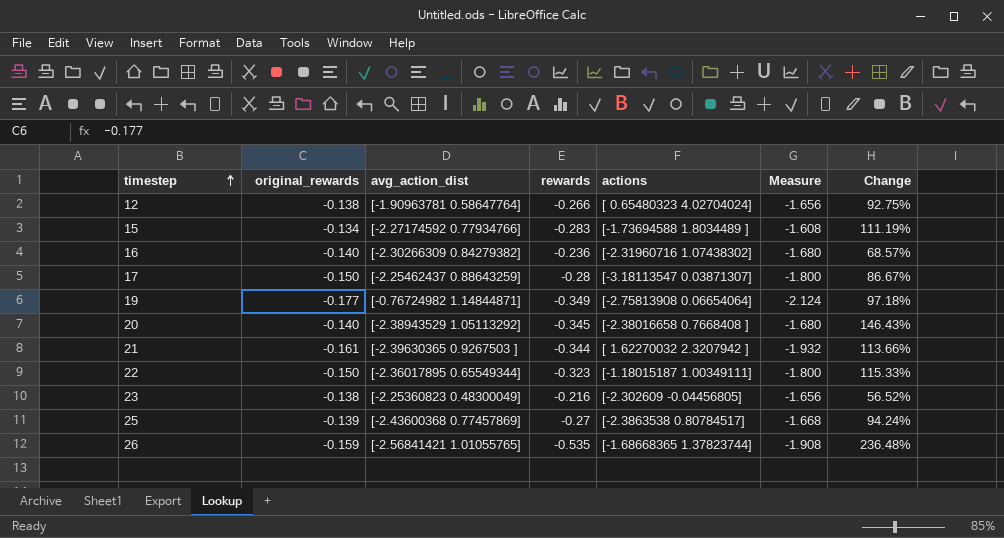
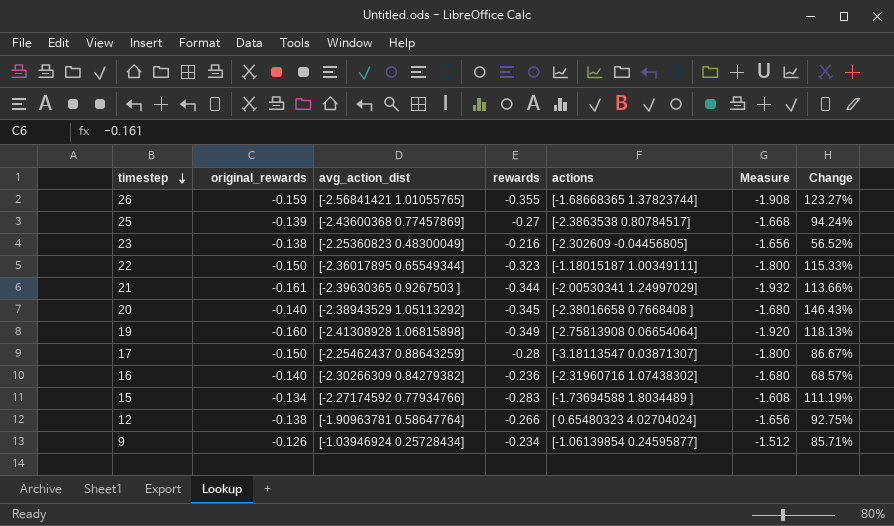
row order: timestep ascending -> timestep descending
26 | rewards: -0.535 -> -0.355
26 | Change: 236.48% -> 123.27%
21 | actions: [ 1.62270032 2.3207942 ] -> [-2.00530341 1.24997029]
19 | original_rewards: -0.177 -> -0.160
19 | avg_action_dist: [-0.76724982 1.14844871] -> [-2.41308928 1.06815898]
19 | Measure: -2.124 -> -1.920
19 | Change: 97.18% -> 118.13%
row 9: none -> -0.126 | [-1.03946924 0.25728434] | -0.234 | [-1.06139854 0.24595877] | -1.512 | 85.71%

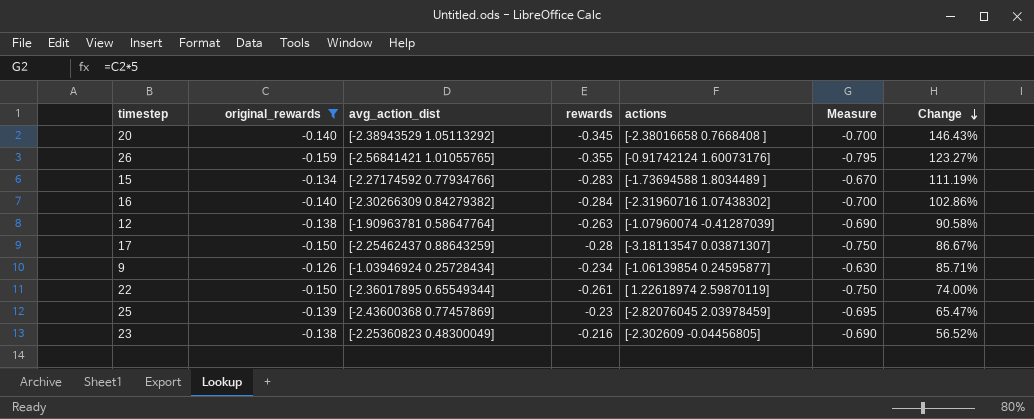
filter: none -> original_rewards >= -0.159
row order: timestep descending -> Change descending
column Measure | formula: [original_rewards] * 12 -> [original_rewards] * 5
26 | actions: [-1.68668365 1.37823744] -> [-0.91742124 1.60073176]
16 | rewards: -0.236 -> -0.284
16 | Change: 68.57% -> 102.86%
12 | rewards: -0.266 -> -0.263
12 | actions: [ 0.65480323 4.02704024] -> [-1.07960074 -0.41287039]
12 | Change: 92.75% -> 90.58%
22 | rewards: -0.323 -> -0.261
22 | actions: [-1.18015187 1.00349111] -> [ 1.22618974 2.59870119]
22 | Change: 115.33% -> 74.00%
25 | rewards: -0.27 -> -0.23
25 | actions: [-2.3863538 0.80784517] -> [-2.82076045 2.03978459]
25 | Change: 94.24% -> 65.47%

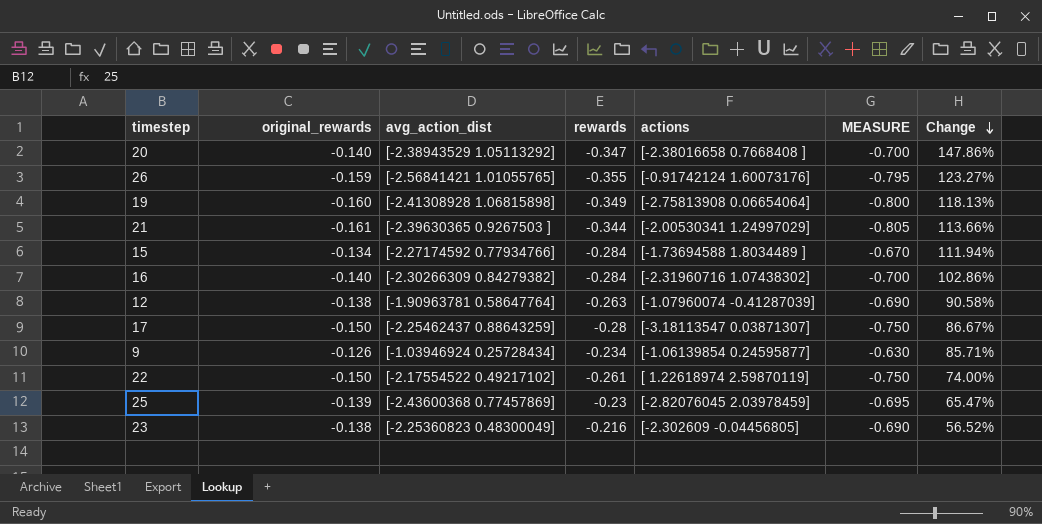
filter: original_rewards >= -0.159 -> none
column name: Measure -> MEASURE
20 | rewards: -0.345 -> -0.347
20 | Change: 146.43% -> 147.86%
15 | rewards: -0.283 -> -0.284
15 | Change: 111.19% -> 111.94%
22 | avg_action_dist: [-2.36017895 0.65549344] -> [-2.17554522 0.49217102]

